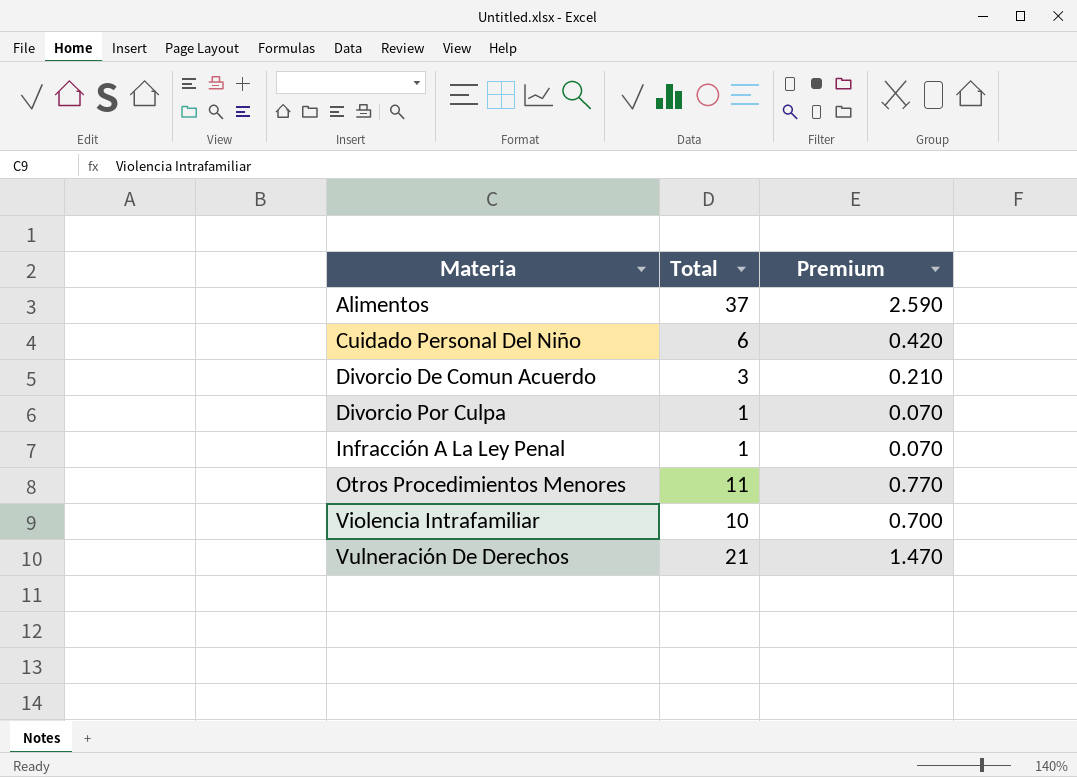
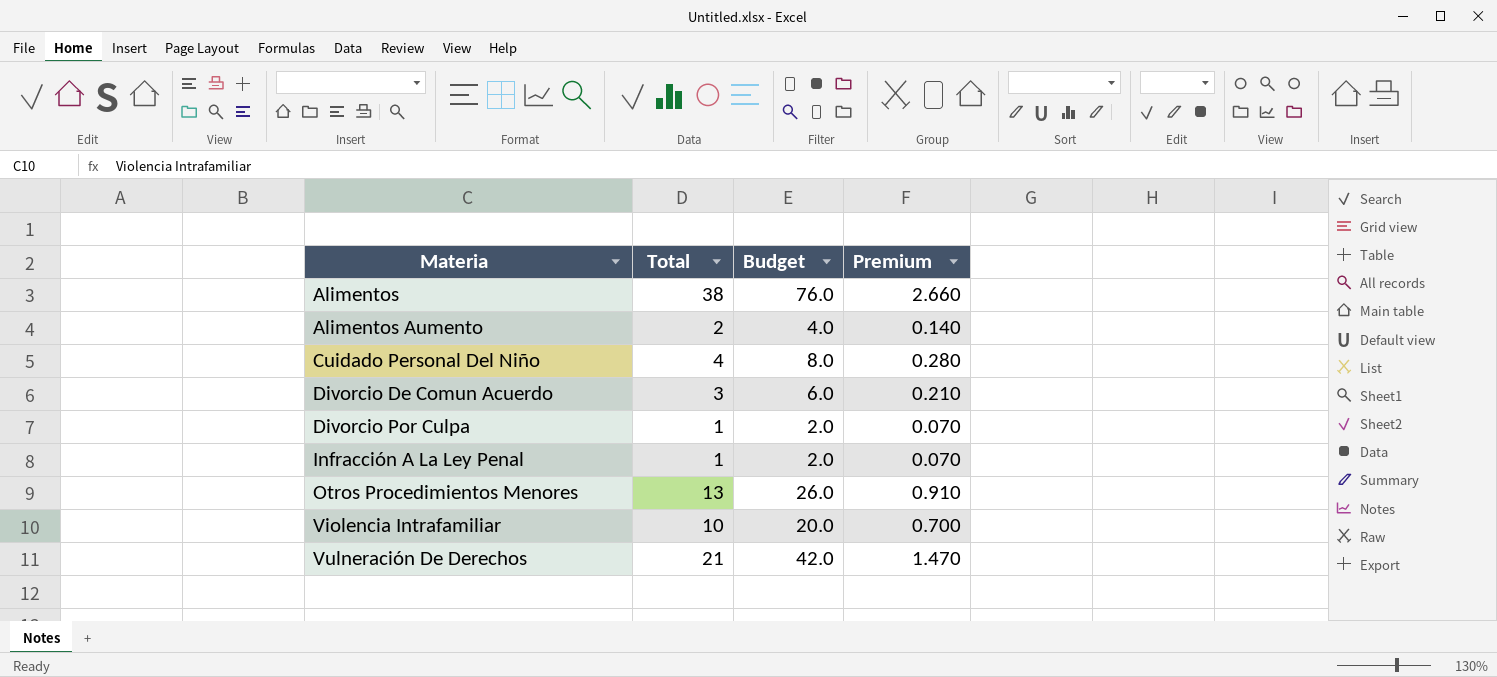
column Budget | formula: none -> [Total] * 2
Alimentos | Total: 37 -> 38
Alimentos | Premium: 2.590 -> 2.660
row Alimentos Aumento: none -> 2 | 4.0 | 0.140
Cuidado Personal Del Niño | Total: 6 -> 4
Cuidado Personal Del Niño | Premium: 0.420 -> 0.280
Otros Procedimientos Menores | Total: 11 -> 13
Otros Procedimientos Menores | Premium: 0.770 -> 0.910

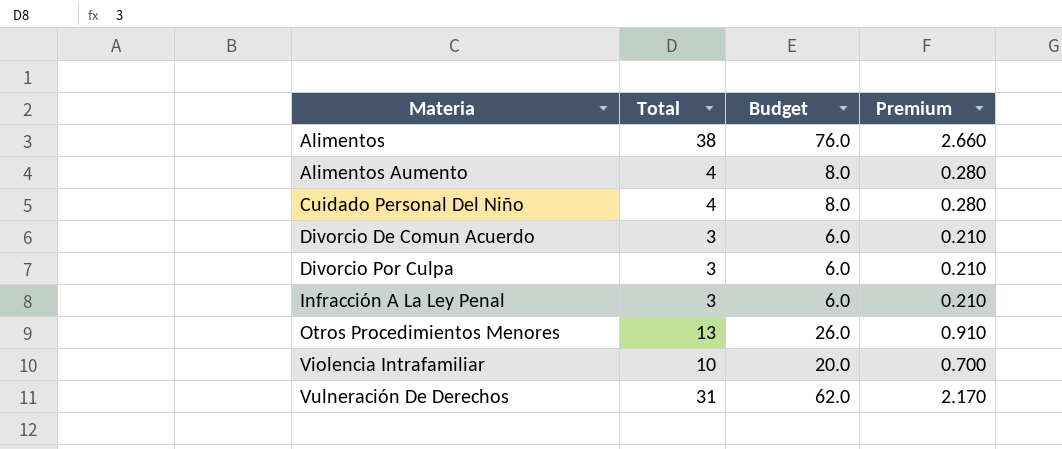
Alimentos Aumento | Total: 2 -> 4
Alimentos Aumento | Budget: 4.0 -> 8.0
Alimentos Aumento | Premium: 0.140 -> 0.280
Divorcio Por Culpa | Total: 1 -> 3
Divorcio Por Culpa | Budget: 2.0 -> 6.0
Divorcio Por Culpa | Premium: 0.070 -> 0.210
Infracción A La Ley Penal | Total: 1 -> 3
Infracción A La Ley Penal | Budget: 2.0 -> 6.0
Infracción A La Ley Penal | Premium: 0.070 -> 0.210
Vulneración De Derechos | Total: 21 -> 31
Vulneración De Derechos | Budget: 42.0 -> 62.0
Vulneración De Derechos | Premium: 1.470 -> 2.170

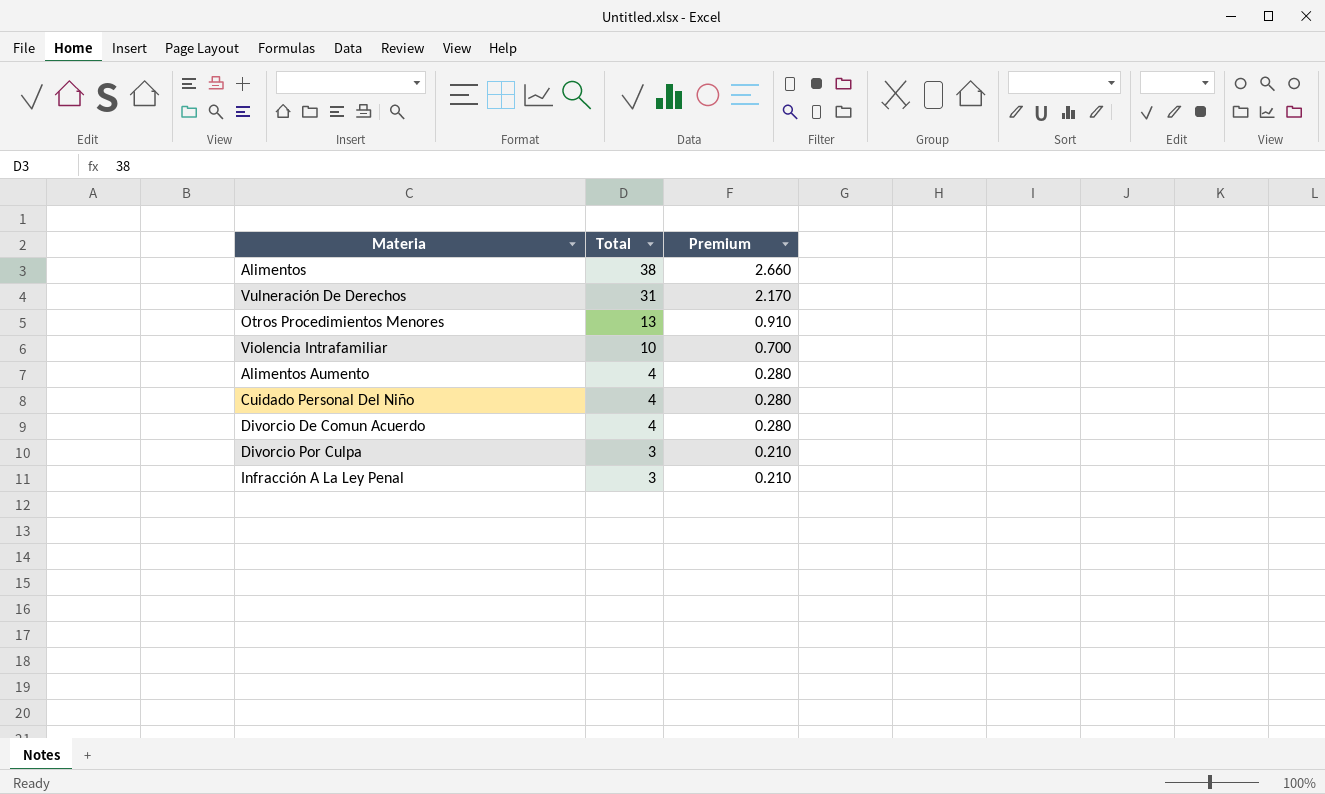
row order: Materia ascending -> Total descending
column Budget | formula: [Total] * 2 -> none
Divorcio De Comun Acuerdo | Total: 3 -> 4
Divorcio De Comun Acuerdo | Premium: 0.210 -> 0.280

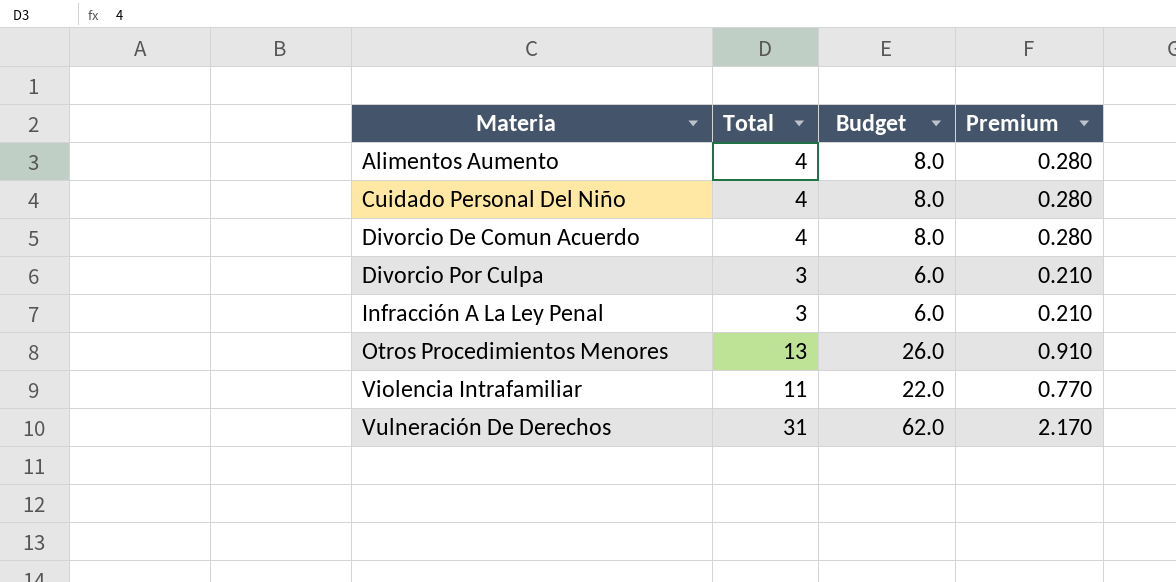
row order: Total descending -> Materia ascending
column Budget | formula: none -> [Total] * 2
row Alimentos: 38 | 2.660 -> none
Violencia Intrafamiliar | Total: 10 -> 11
Violencia Intrafamiliar | Premium: 0.700 -> 0.770

